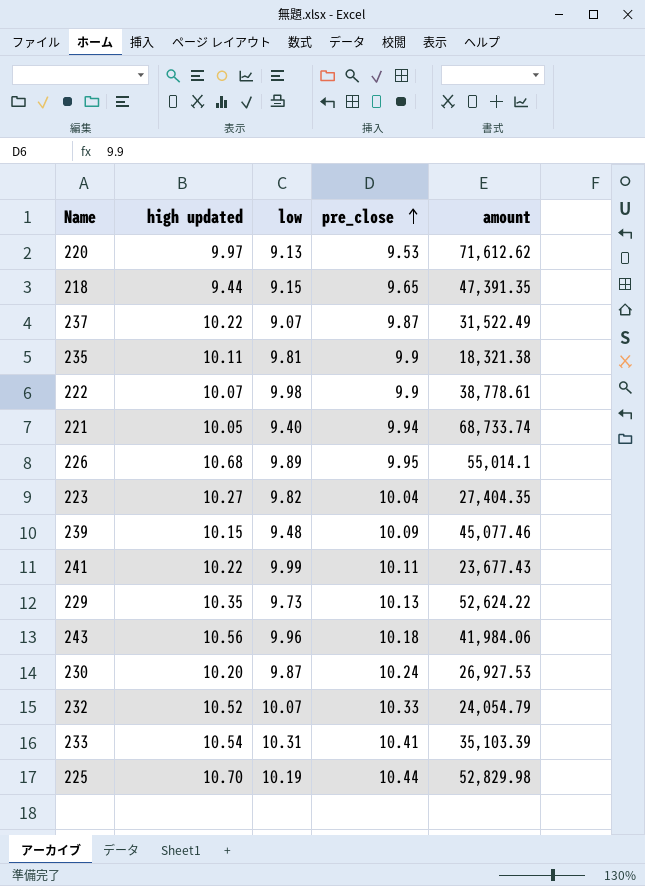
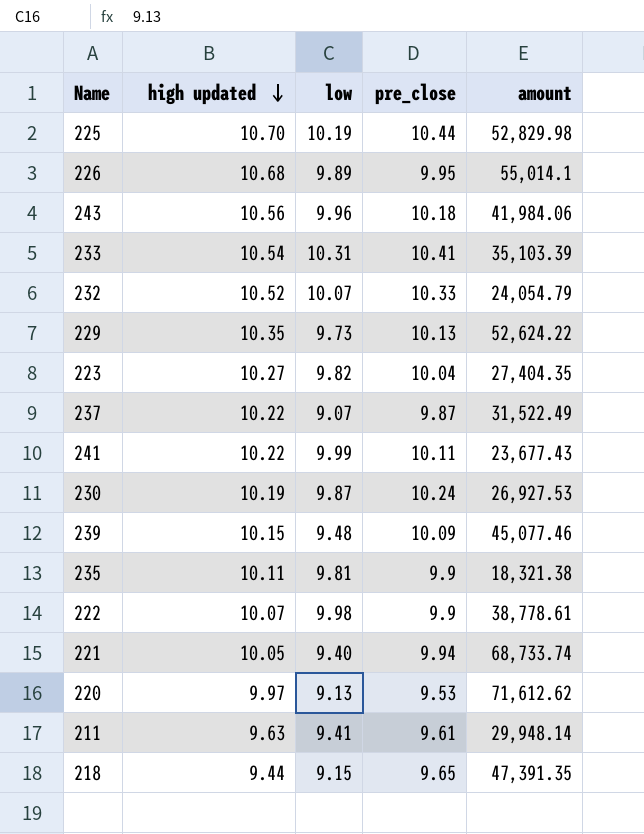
row order: pre_close ascending -> high updated descending
230 | high updated: 10.20 -> 10.19
row 211: none -> 9.63 | 9.41 | 9.61 | 29,948.14

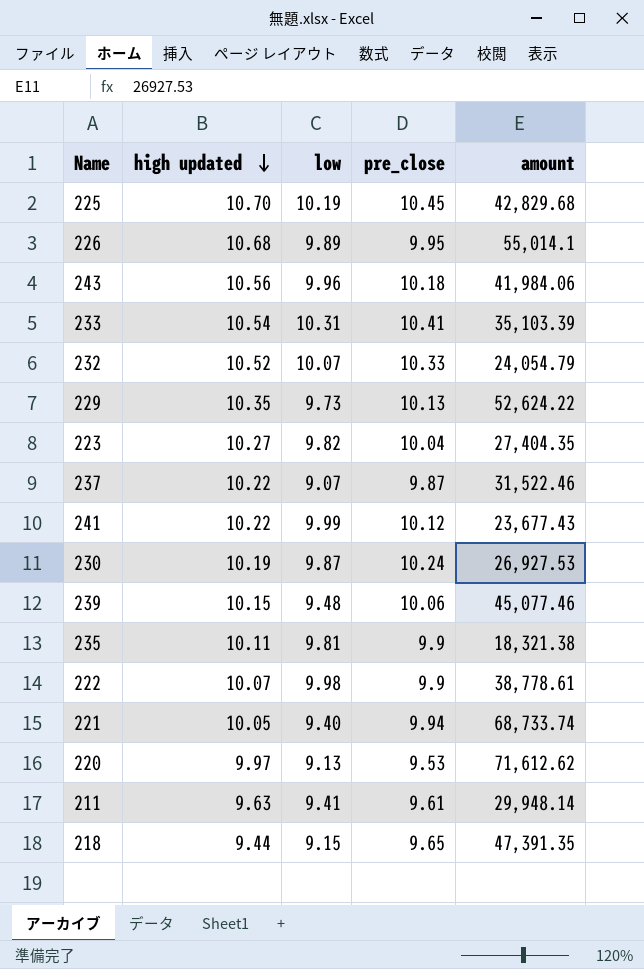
225 | pre_close: 10.44 -> 10.45
225 | amount: 52,829.98 -> 42,829.68
237 | amount: 31,522.49 -> 31,522.46
241 | pre_close: 10.11 -> 10.12
239 | pre_close: 10.09 -> 10.06

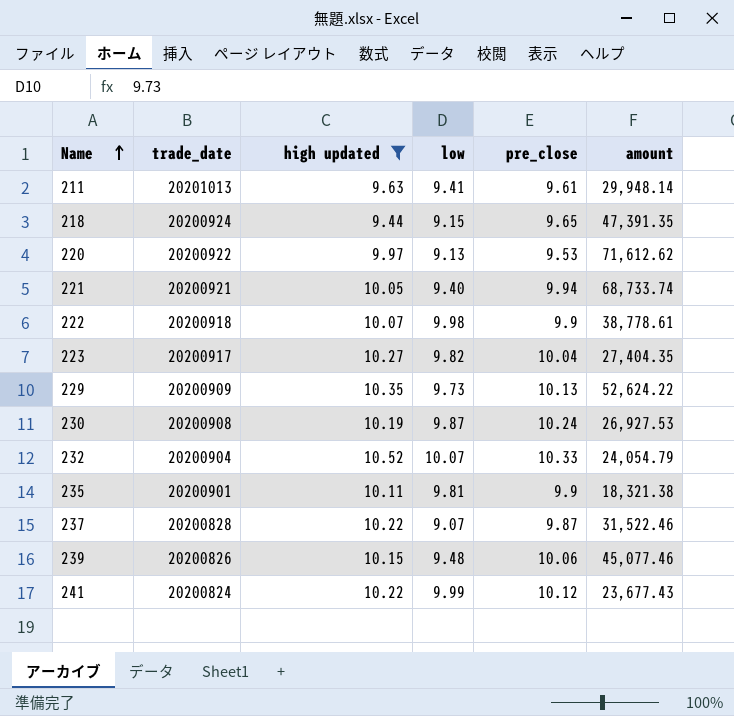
filter: none -> high updated <= 10.52
row order: high updated descending -> Name ascending
column trade_date | position: none -> 2

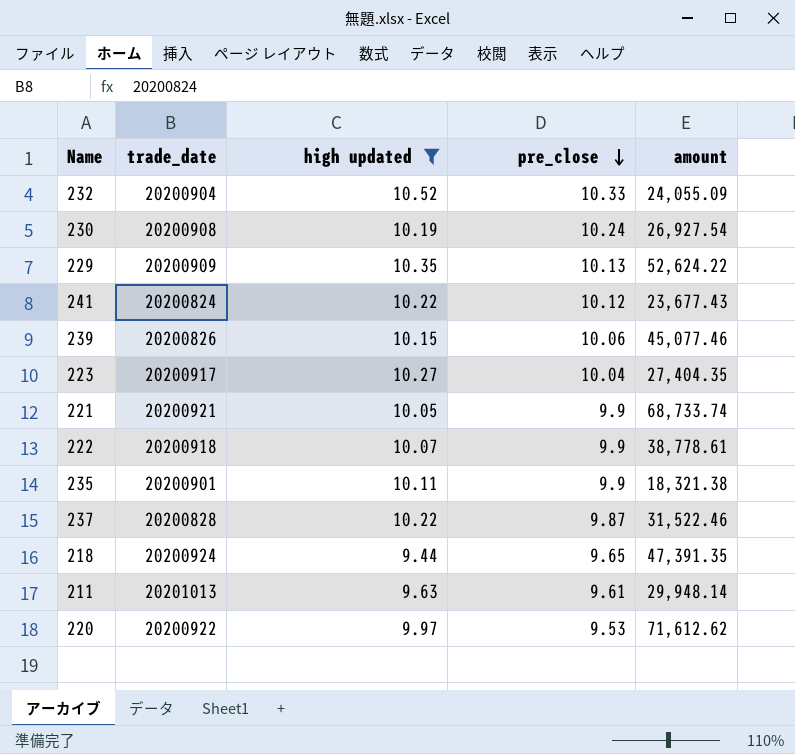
row order: Name ascending -> pre_close descending
column low | position: 4 -> none
232 | amount: 24,054.79 -> 24,055.09
230 | amount: 26,927.53 -> 26,927.54
221 | pre_close: 9.94 -> 9.9

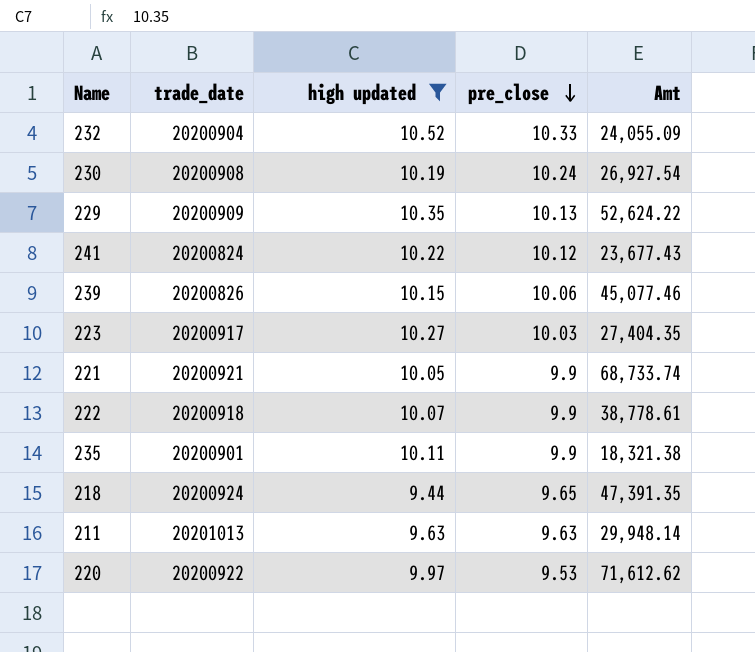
column name: amount -> Amt
row 237: 20200828 | 10.22 | 9.87 | 31,522.46 -> none
223 | pre_close: 10.04 -> 10.03
211 | pre_close: 9.61 -> 9.63

